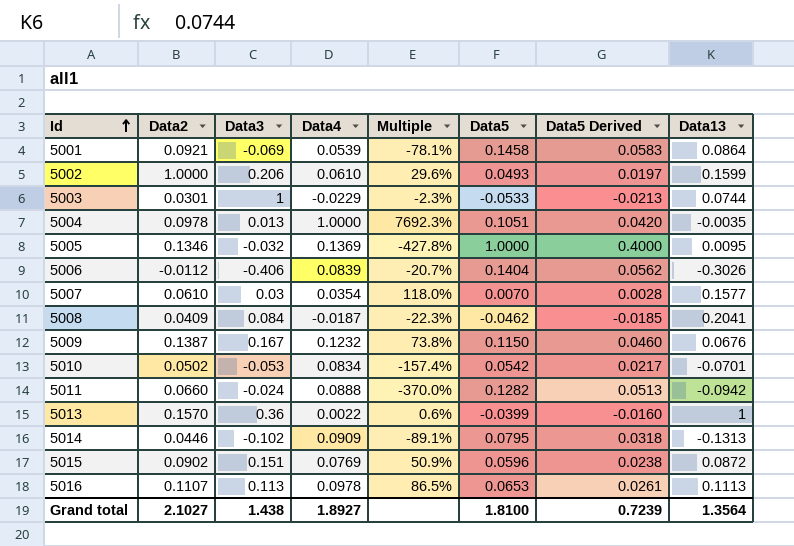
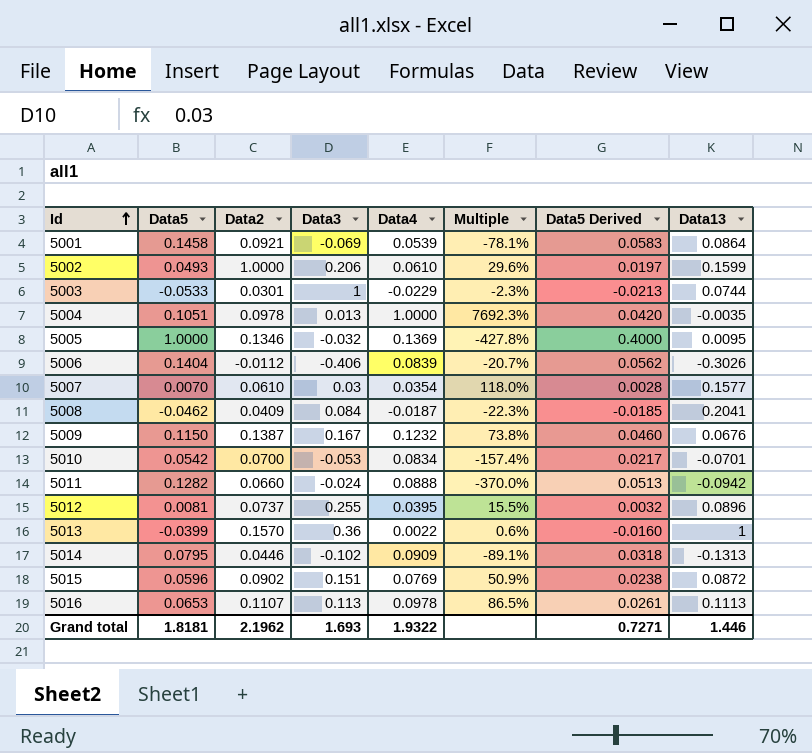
column Data5 | position: 6 -> 2
5010 | Data2: 0.0502 -> 0.0700
row 5012: none -> 0.0081 | 0.0737 | 0.255 | 0.0395 | 15.5% | 0.0032 | 0.0896
Grand total | Data5: 1.8100 -> 1.8181
Grand total | Data2: 2.1027 -> 2.1962
Grand total | Data3: 1.438 -> 1.693
Grand total | Data4: 1.8927 -> 1.9322
Grand total | Data5 Derived: 0.7239 -> 0.7271
Grand total | Data13: 1.3564 -> 1.446

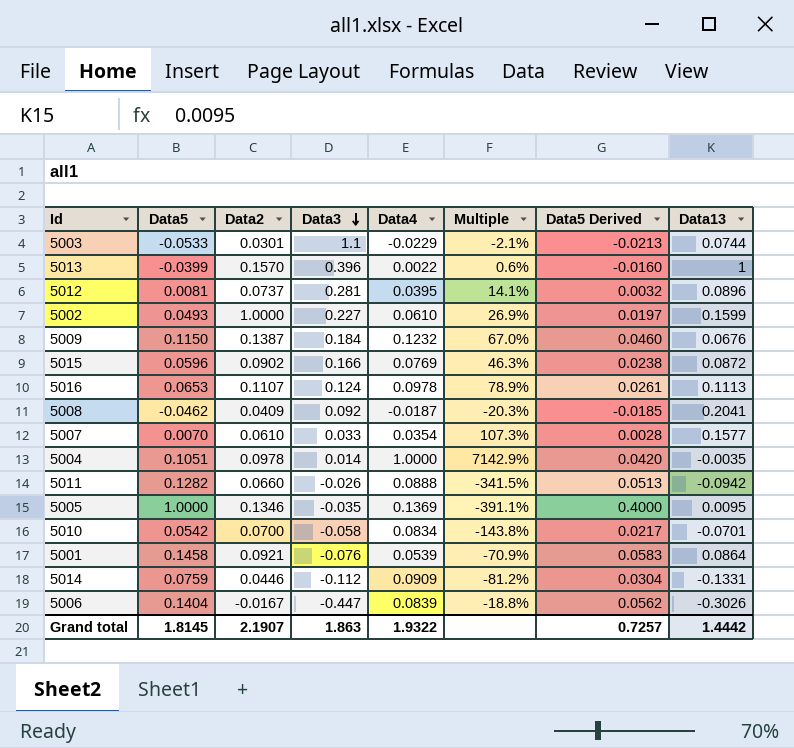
row order: Id ascending -> Data3 descending
5003 | Data3: 1 -> 1.1
5003 | Multiple: -2.3% -> -2.1%
5013 | Data3: 0.36 -> 0.396
5012 | Data3: 0.255 -> 0.281
5012 | Multiple: 15.5% -> 14.1%
5002 | Data3: 0.206 -> 0.227
5002 | Multiple: 29.6% -> 26.9%
5009 | Data3: 0.167 -> 0.184
5009 | Multiple: 73.8% -> 67.0%
5015 | Data3: 0.151 -> 0.166
5015 | Multiple: 50.9% -> 46.3%
5016 | Data3: 0.113 -> 0.124
5016 | Multiple: 86.5% -> 78.9%
5008 | Data3: 0.084 -> 0.092
5008 | Multiple: -22.3% -> -20.3%
5007 | Data3: 0.03 -> 0.033
5007 | Multiple: 118.0% -> 107.3%
5004 | Data3: 0.013 -> 0.014
5004 | Multiple: 7692.3% -> 7142.9%
5011 | Data3: -0.024 -> -0.026
5011 | Multiple: -370.0% -> -341.5%
5005 | Data3: -0.032 -> -0.035
5005 | Multiple: -427.8% -> -391.1%
5010 | Data3: -0.053 -> -0.058
5010 | Multiple: -157.4% -> -143.8%
5001 | Data3: -0.069 -> -0.076
5001 | Multiple: -78.1% -> -70.9%
5014 | Data5: 0.0795 -> 0.0759
5014 | Data3: -0.102 -> -0.112
5014 | Multiple: -89.1% -> -81.2%
5014 | Data5 Derived: 0.0318 -> 0.0304
5014 | Data13: -0.1313 -> -0.1331
5006 | Data2: -0.0112 -> -0.0167
5006 | Data3: -0.406 -> -0.447
5006 | Multiple: -20.7% -> -18.8%
Grand total | Data5: 1.8181 -> 1.8145
Grand total | Data2: 2.1962 -> 2.1907
Grand total | Data3: 1.693 -> 1.863
Grand total | Data5 Derived: 0.7271 -> 0.7257
Grand total | Data13: 1.446 -> 1.4442

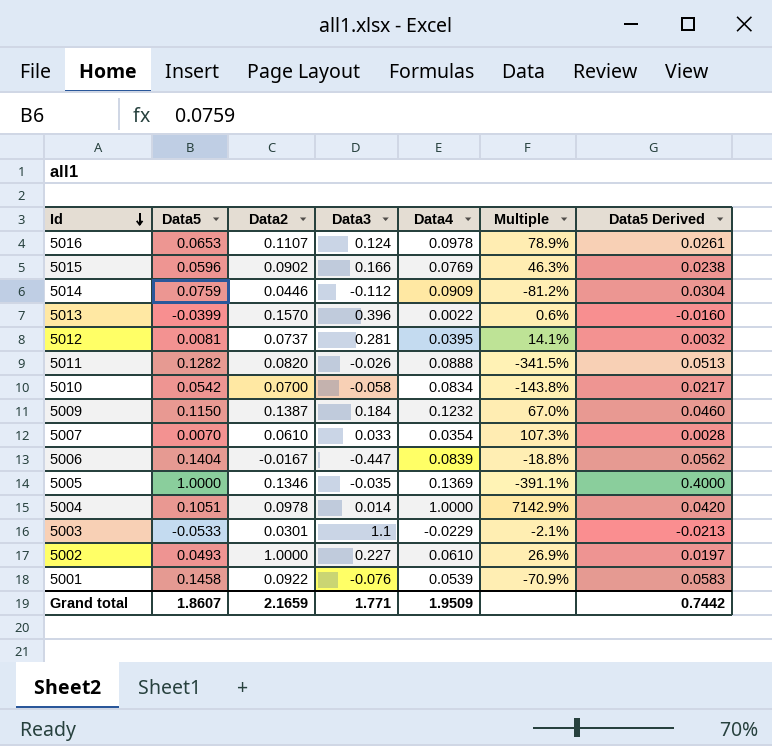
row order: Data3 descending -> Id descending
column Data13 | position: 8 -> none
row 5008: -0.0462 | 0.0409 | 0.092 | -0.0187 | -20.3% | -0.0185 | 0.2041 -> none
5011 | Data2: 0.0660 -> 0.0820
5001 | Data2: 0.0921 -> 0.0922
Grand total | Data5: 1.8145 -> 1.8607
Grand total | Data2: 2.1907 -> 2.1659
Grand total | Data3: 1.863 -> 1.771
Grand total | Data4: 1.9322 -> 1.9509
Grand total | Data5 Derived: 0.7257 -> 0.7442

